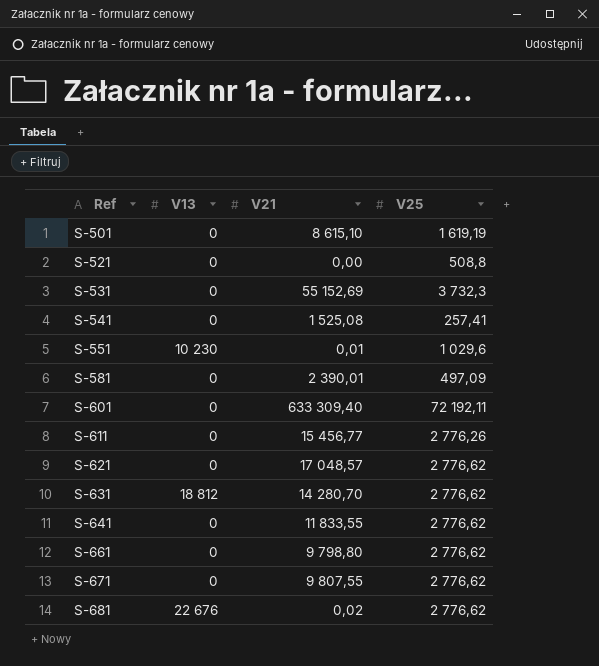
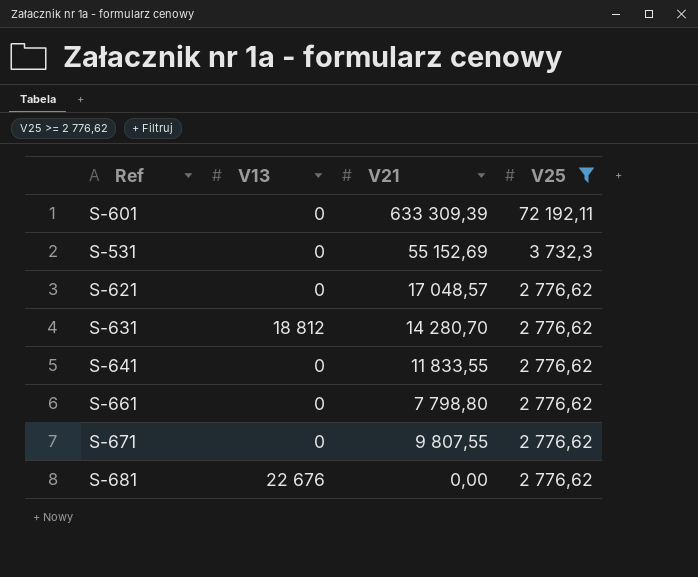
filter: none -> V25 >= 2 776,62
row order: Ref ascending -> V25 descending
S-601 | V21: 633 309,40 -> 633 309,39
S-661 | V21: 9 798,80 -> 7 798,80
S-681 | V21: 0,02 -> 0,00

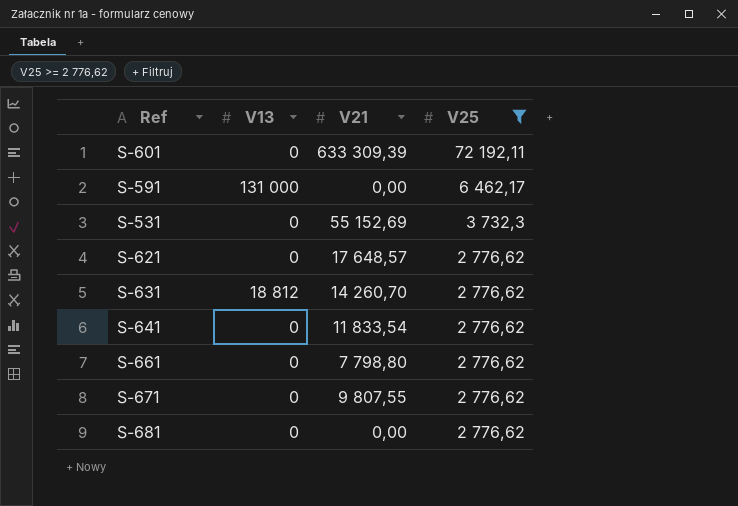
row S-591: none -> 131 000 | 0,00 | 6 462,17
S-621 | V21: 17 048,57 -> 17 648,57
S-631 | V21: 14 280,70 -> 14 260,70
S-641 | V21: 11 833,55 -> 11 833,54
S-681 | V13: 22 676 -> 0

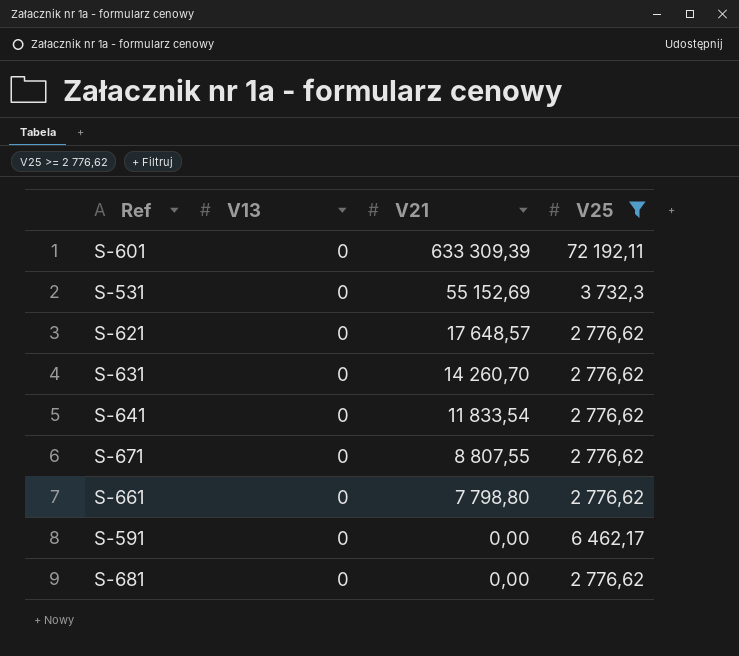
row order: V25 descending -> V21 descending
S-631 | V13: 18 812 -> 0
S-671 | V21: 9 807,55 -> 8 807,55
S-591 | V13: 131 000 -> 0

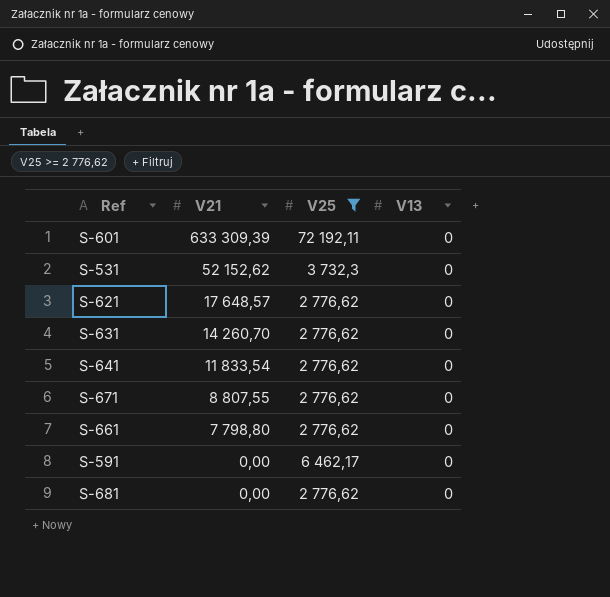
column V13 | position: 2 -> 4
S-531 | V21: 55 152,69 -> 52 152,62

